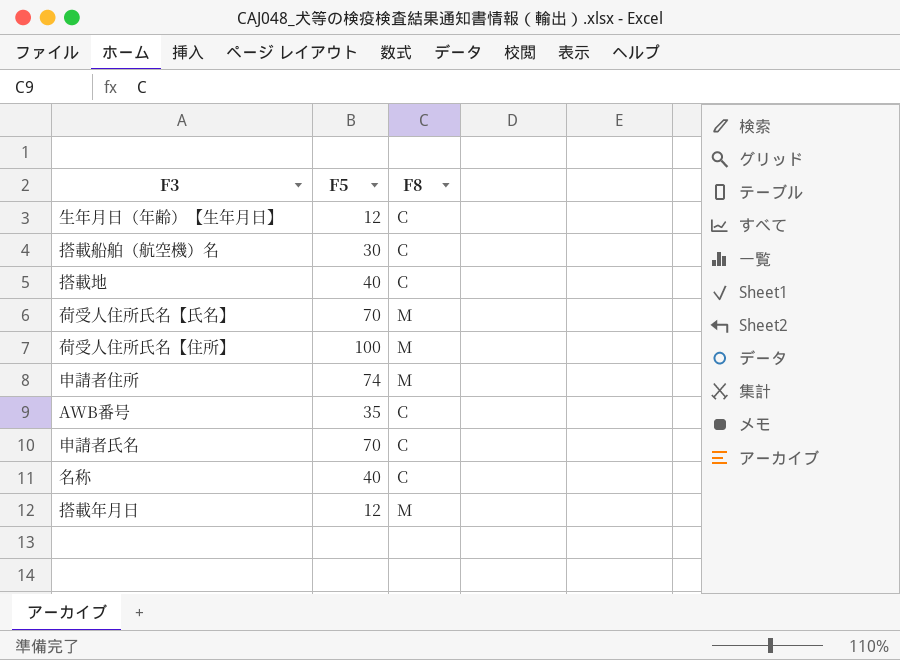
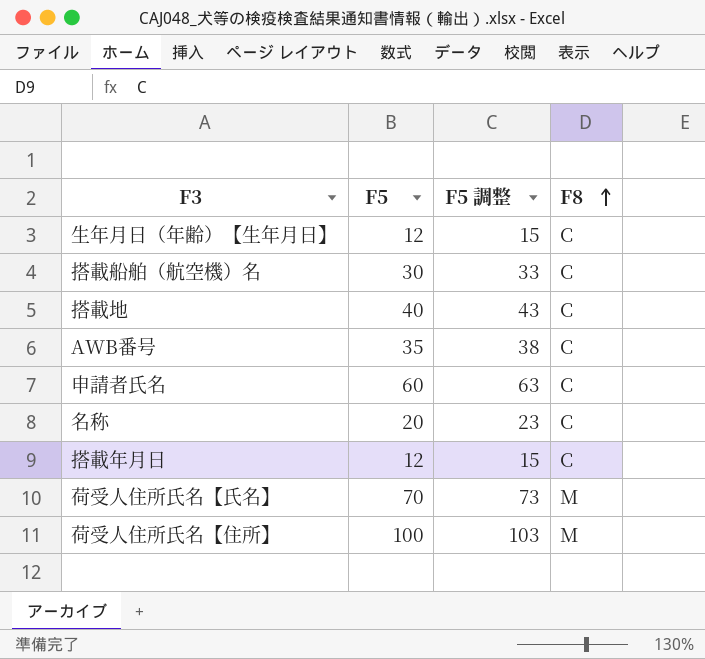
row order: none -> F8 ascending
column F5 調整 | formula: none -> [F5] + 3
row 申請者住所: 74 | M -> none
申請者氏名 | F5: 70 -> 60
名称 | F5: 40 -> 20
搭載年月日 | F8: M -> C

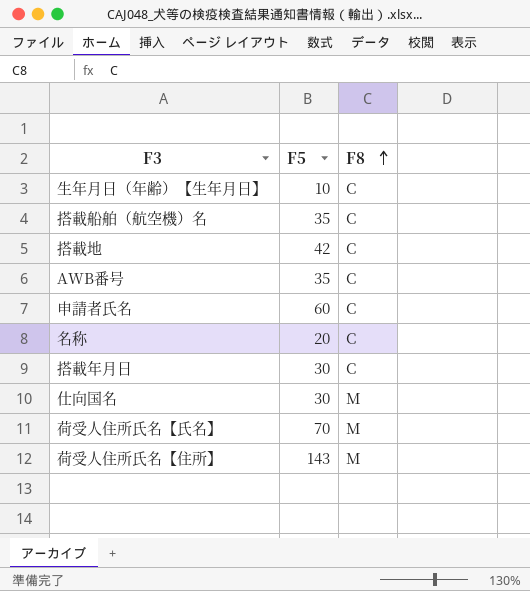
column F5 調整 | formula: [F5] + 3 -> none
生年月日（年齢）【生年月日】 | F5: 12 -> 10
搭載船舶（航空機）名 | F5: 30 -> 35
搭載地 | F5: 40 -> 42
搭載年月日 | F5: 12 -> 30
row 仕向国名: none -> 30 | M
荷受人住所氏名【住所】 | F5: 100 -> 143

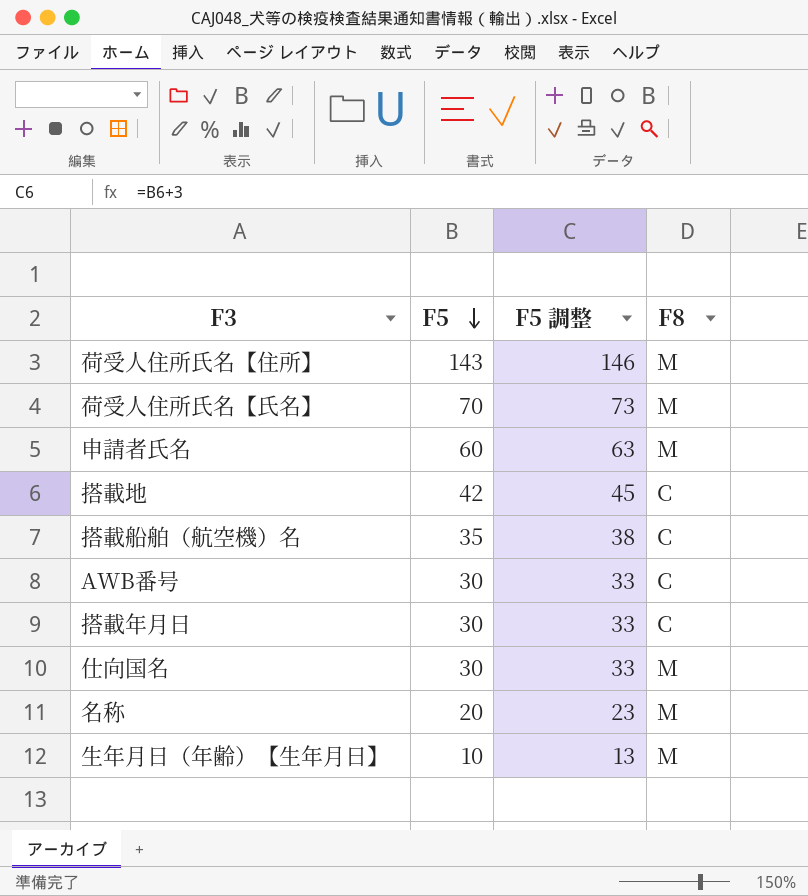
row order: F8 ascending -> F5 descending
column F5 調整 | formula: none -> [F5] + 3
申請者氏名 | F8: C -> M
AWB番号 | F5: 35 -> 30
名称 | F8: C -> M
生年月日（年齢）【生年月日】 | F8: C -> M

